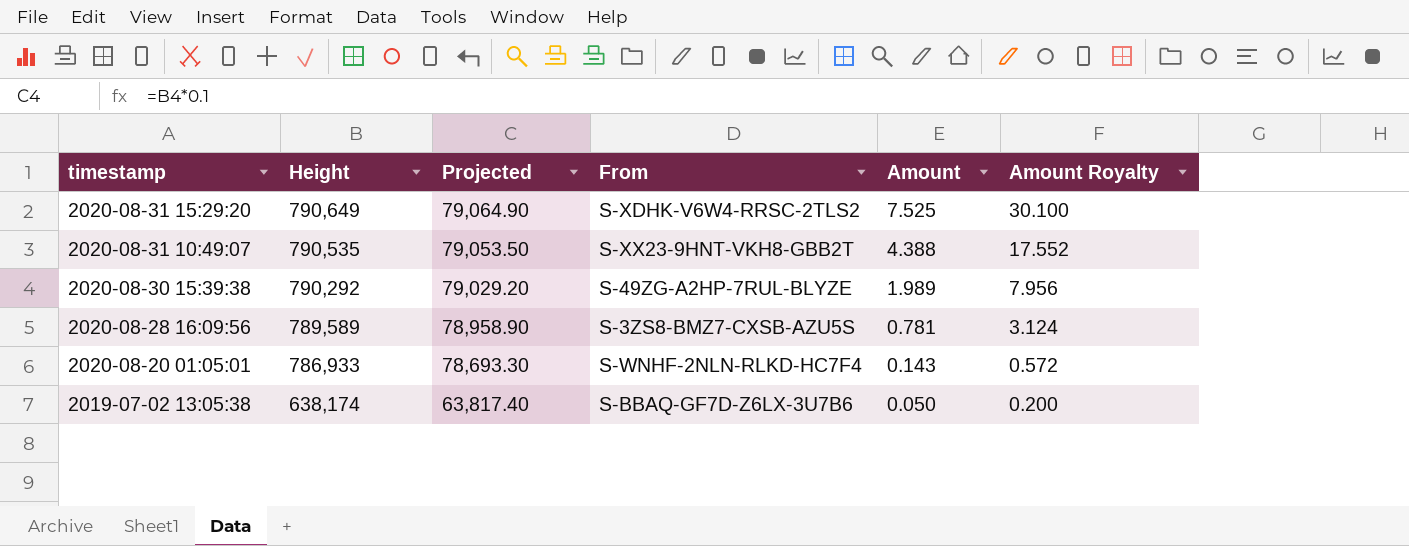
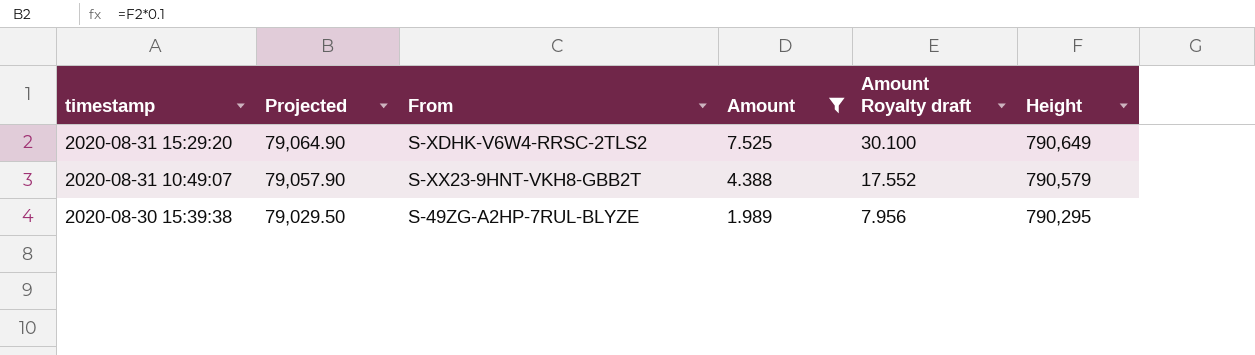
filter: none -> Amount >= 1.989
column name: Amount Royalty -> Amount Royalty draft
column Height | position: 2 -> 6
2020-08-31 10:49:07 | Projected: 79,053.50 -> 79,057.90
2020-08-31 10:49:07 | Height: 790,535 -> 790,579
2020-08-30 15:39:38 | Projected: 79,029.20 -> 79,029.50
2020-08-30 15:39:38 | Height: 790,292 -> 790,295

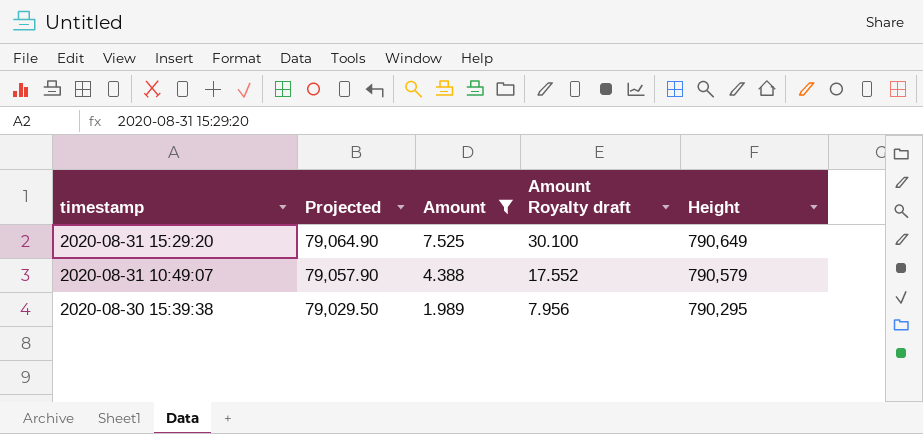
column From | position: 3 -> none

